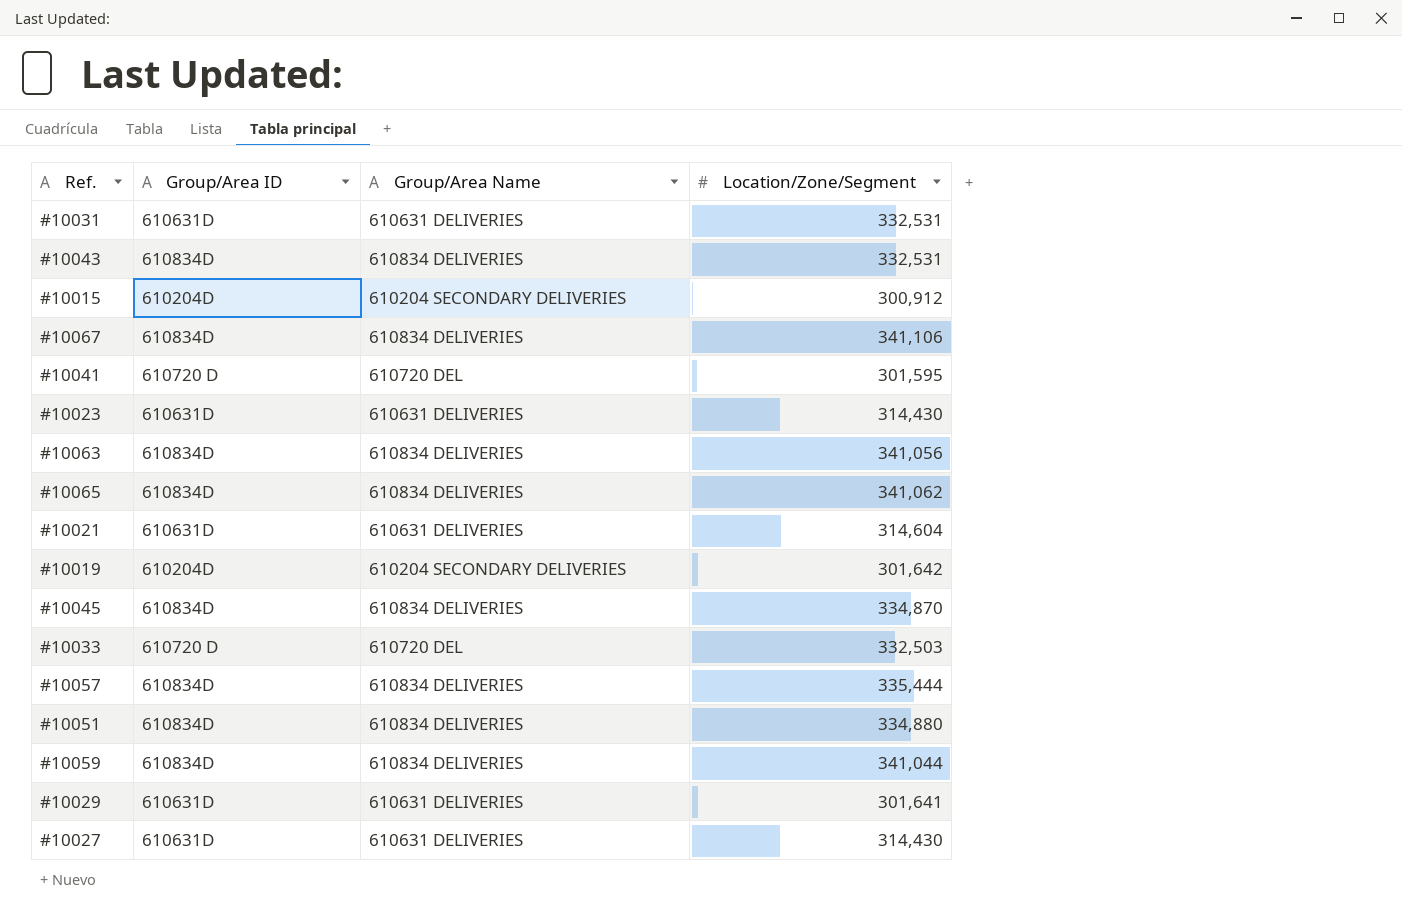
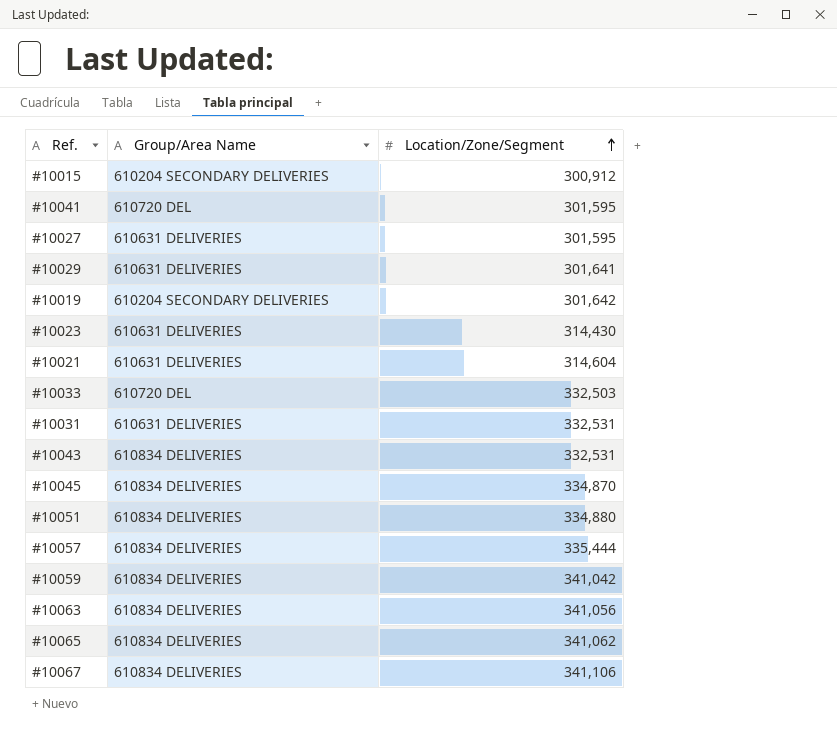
row order: none -> Location/Zone/Segment ascending
column Group/Area ID | position: 2 -> none
#10027 | Location/Zone/Segment: 314,430 -> 301,595
#10059 | Location/Zone/Segment: 341,044 -> 341,042

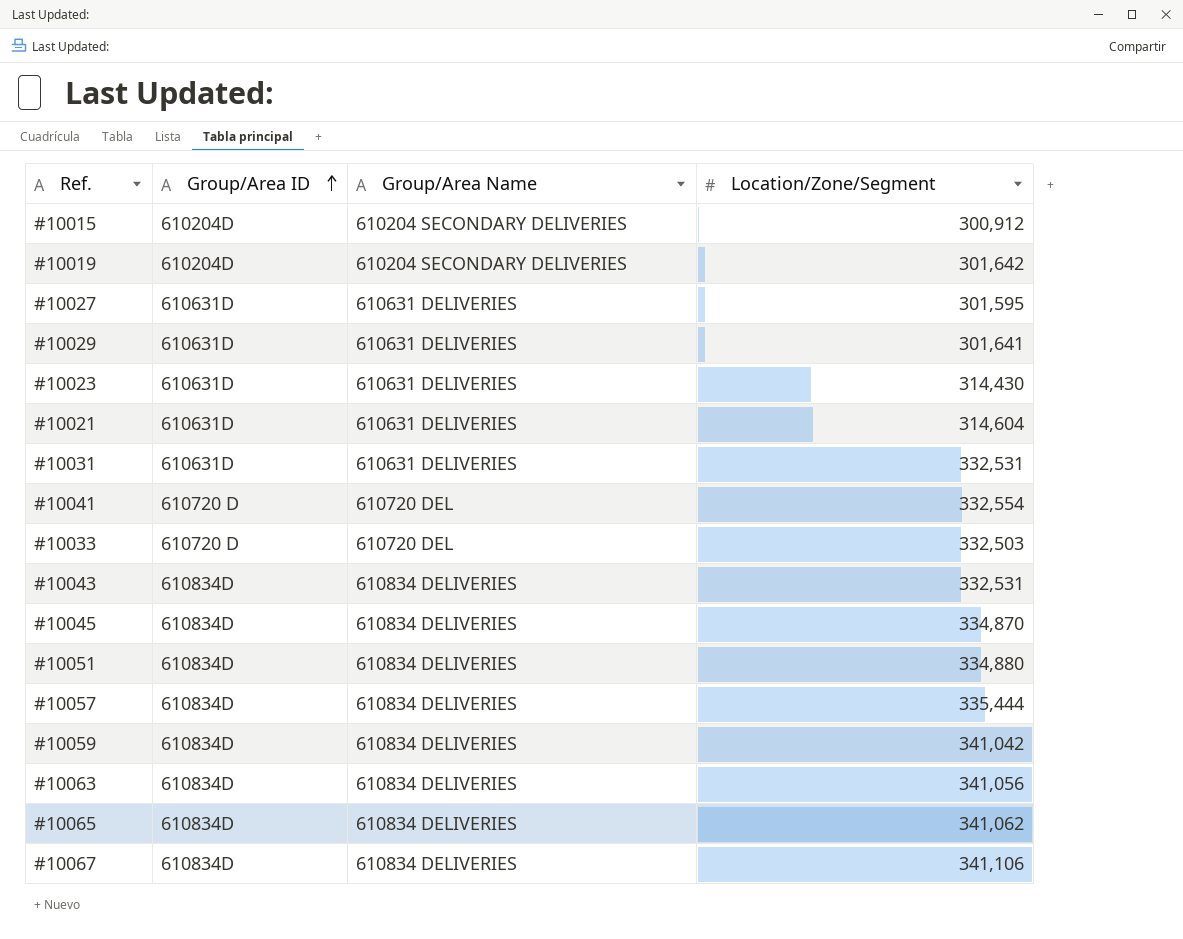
row order: Location/Zone/Segment ascending -> Group/Area ID ascending
column Group/Area ID | position: none -> 2
#10041 | Location/Zone/Segment: 301,595 -> 332,554

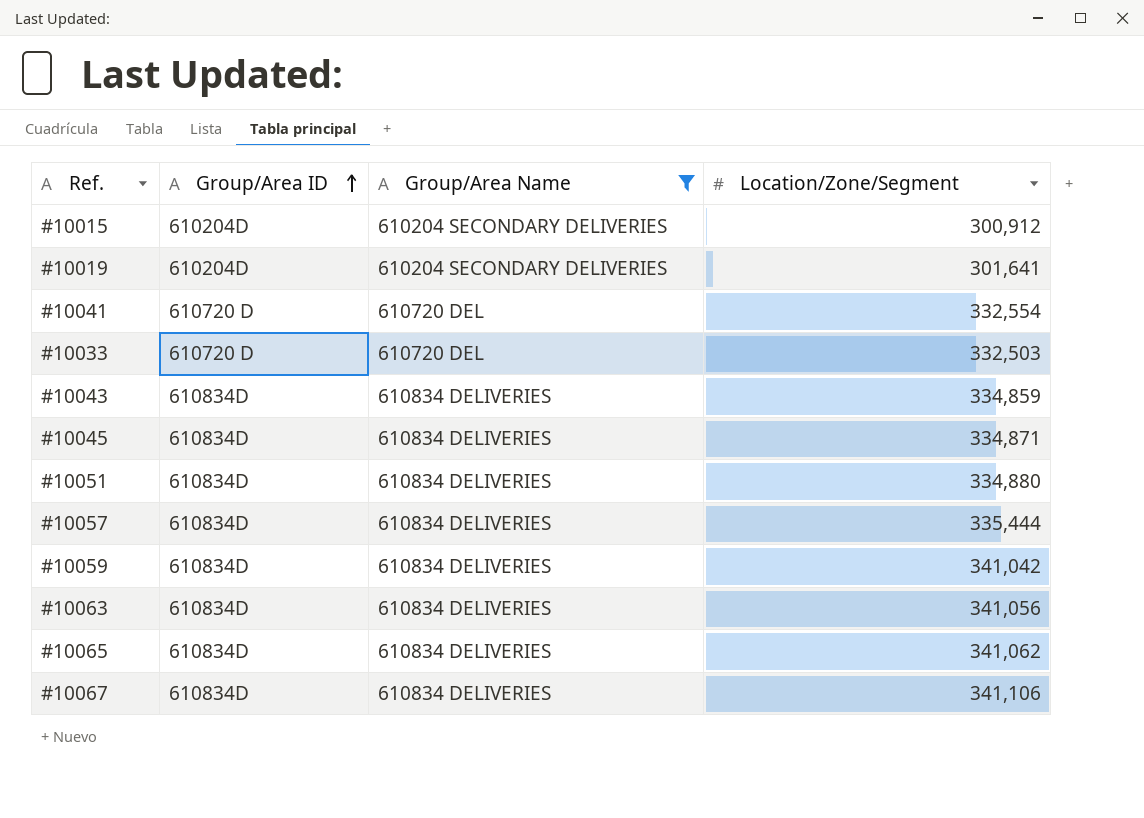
filter: none -> Group/Area Name != 610631 DELIVERIES
#10019 | Location/Zone/Segment: 301,642 -> 301,641
#10043 | Location/Zone/Segment: 332,531 -> 334,859
#10045 | Location/Zone/Segment: 334,870 -> 334,871

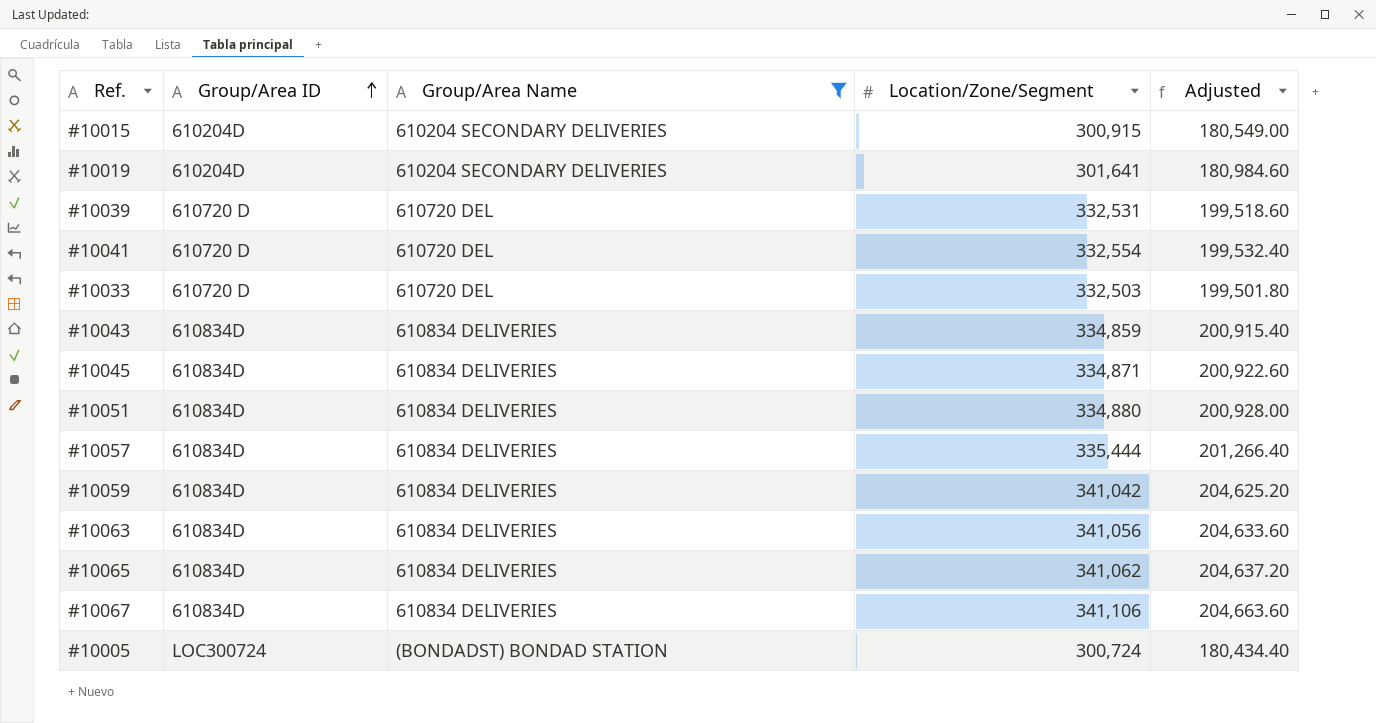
column Adjusted | formula: none -> [Location/Zone/Segment] * 0.6
#10015 | Location/Zone/Segment: 300,912 -> 300,915
row #10039: none -> 610720 D | 610720 DEL | 332,531 | 199,518.60
row #10005: none -> LOC300724 | (BONDADST) BONDAD STATION | 300,724 | 180,434.40

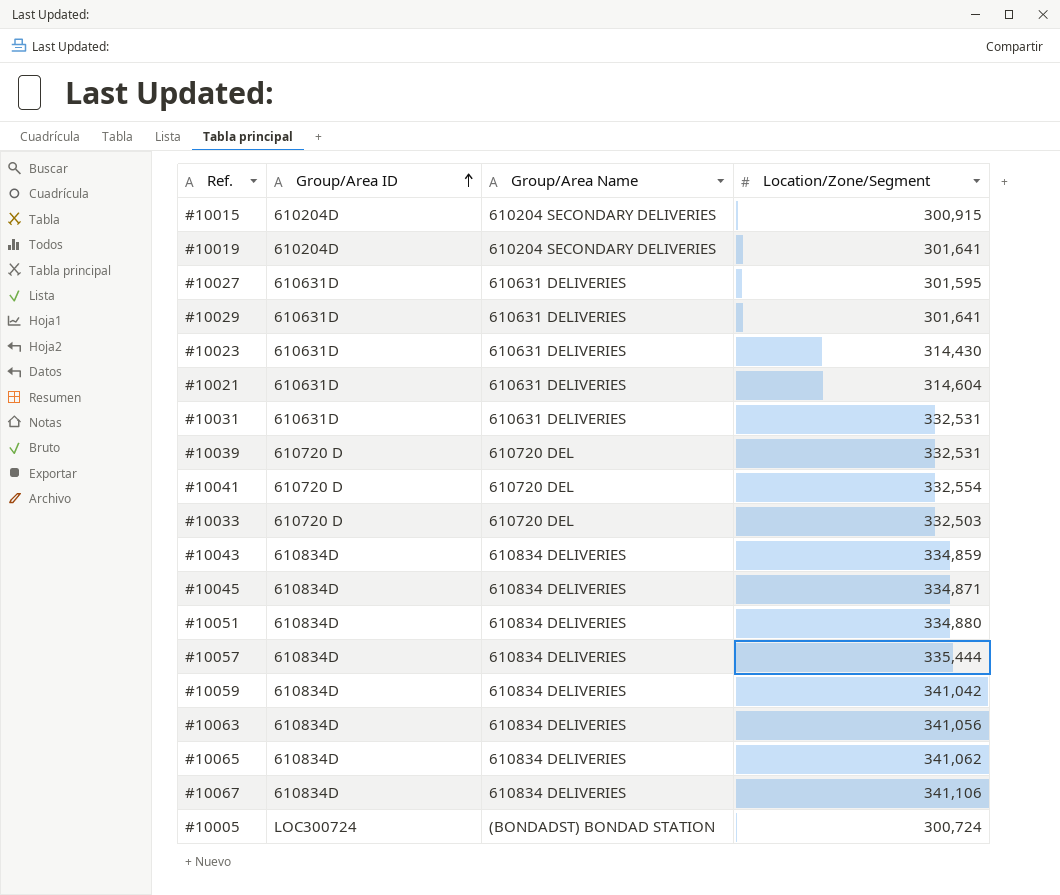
filter: Group/Area Name != 610631 DELIVERIES -> none
column Adjusted | formula: [Location/Zone/Segment] * 0.6 -> none

